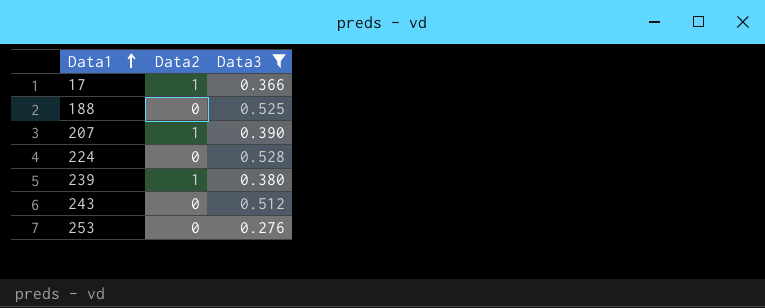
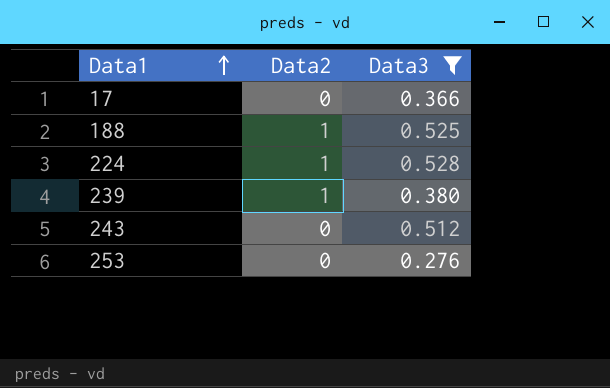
row 207: 1 | 0.390 -> none
17 | Data2: 1 -> 0
188 | Data2: 0 -> 1
224 | Data2: 0 -> 1

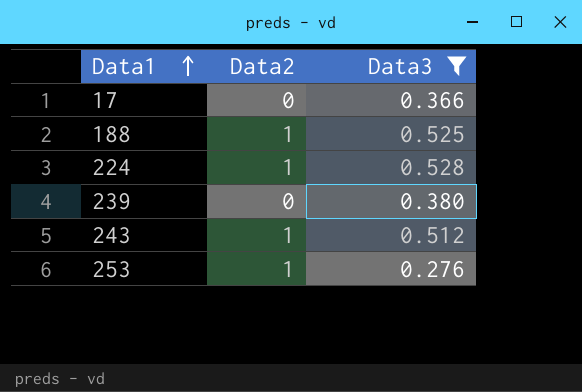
239 | Data2: 1 -> 0
243 | Data2: 0 -> 1
253 | Data2: 0 -> 1

